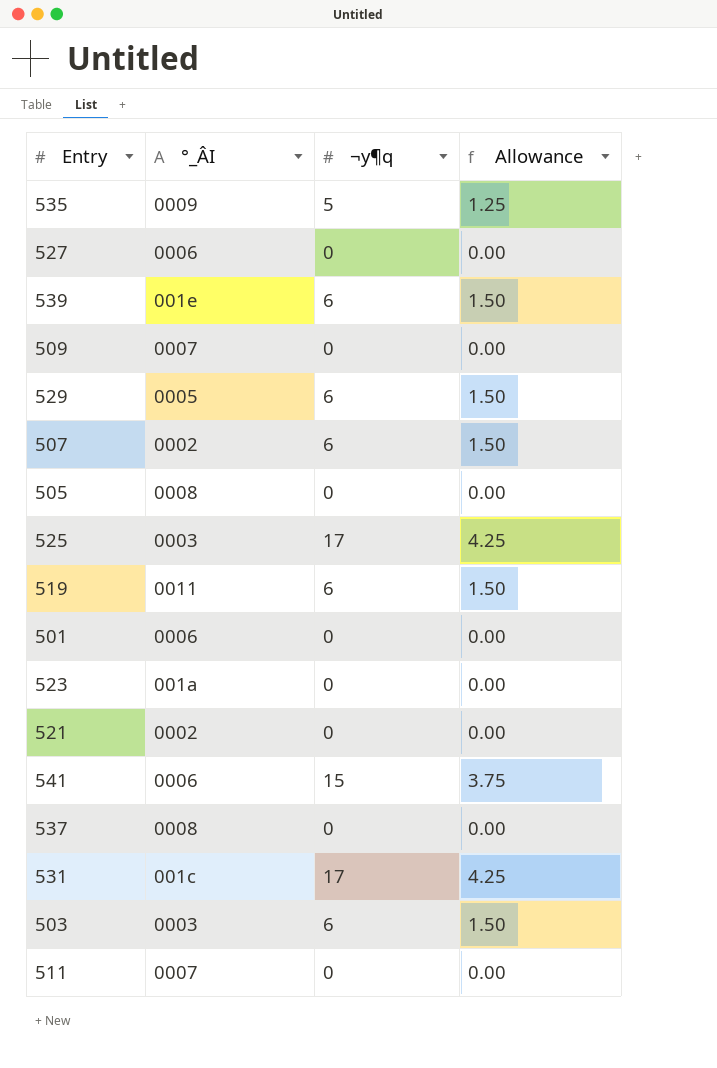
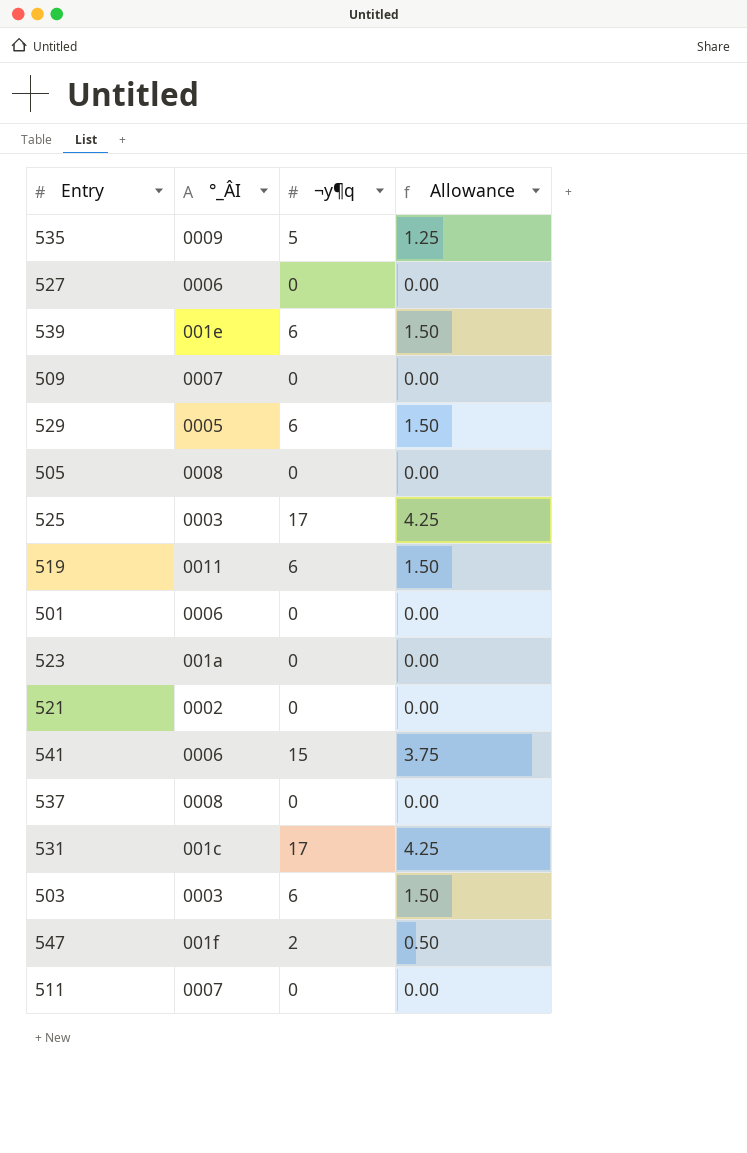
row 507: 0002 | 6 | 1.50 -> none
row 547: none -> 001f | 2 | 0.50

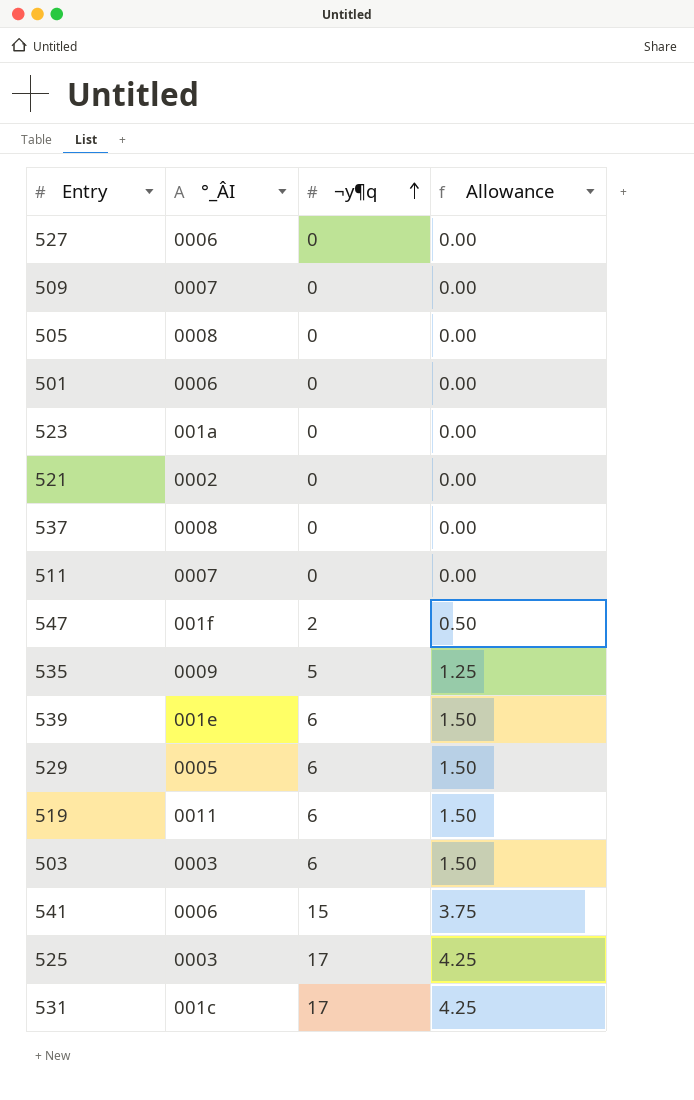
row order: none -> ¬y¶q ascending

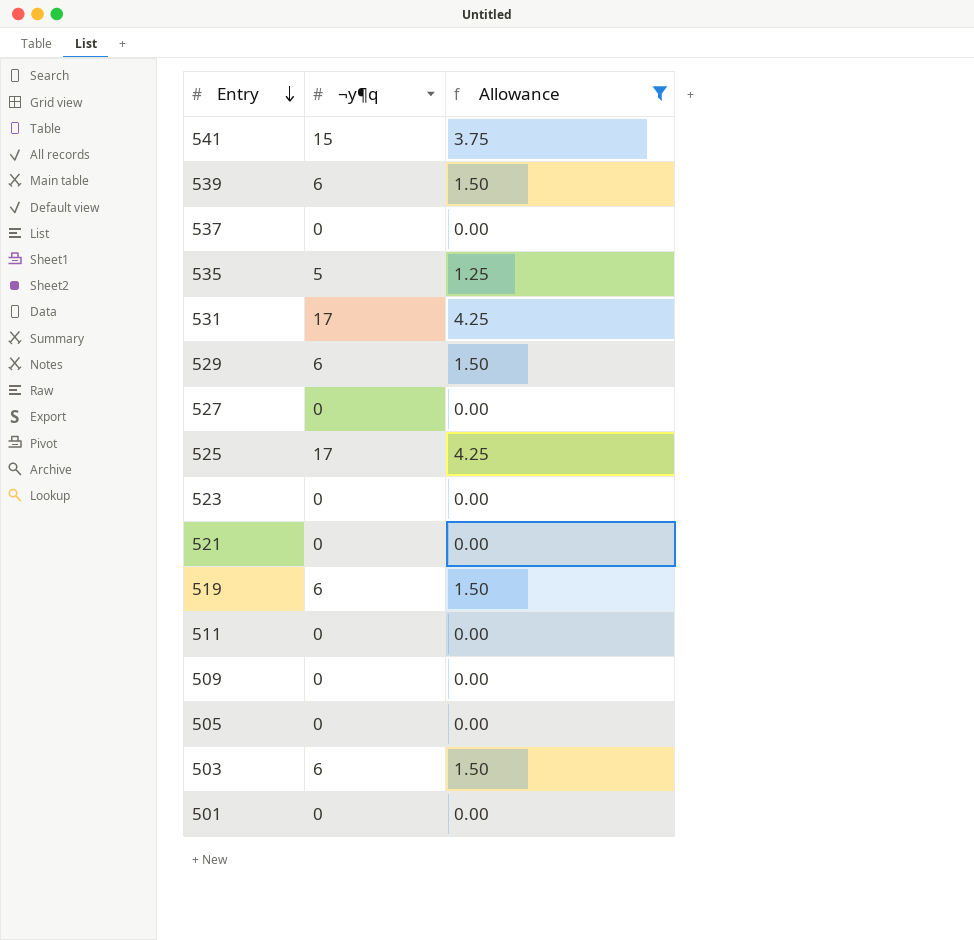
filter: none -> Allowance != 0.50
row order: ¬y¶q ascending -> Entry descending
column °_ÂI | position: 2 -> none

